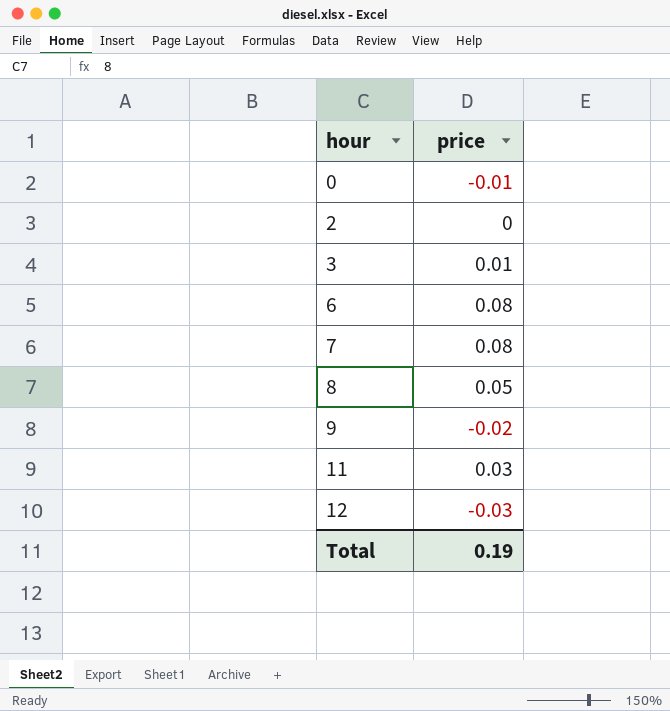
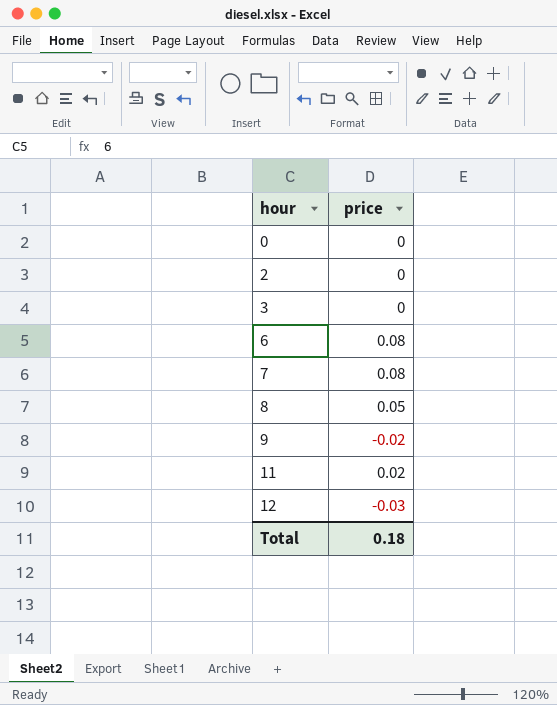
0 | price: -0.01 -> 0
3 | price: 0.01 -> 0
11 | price: 0.03 -> 0.02
Total | price: 0.19 -> 0.18

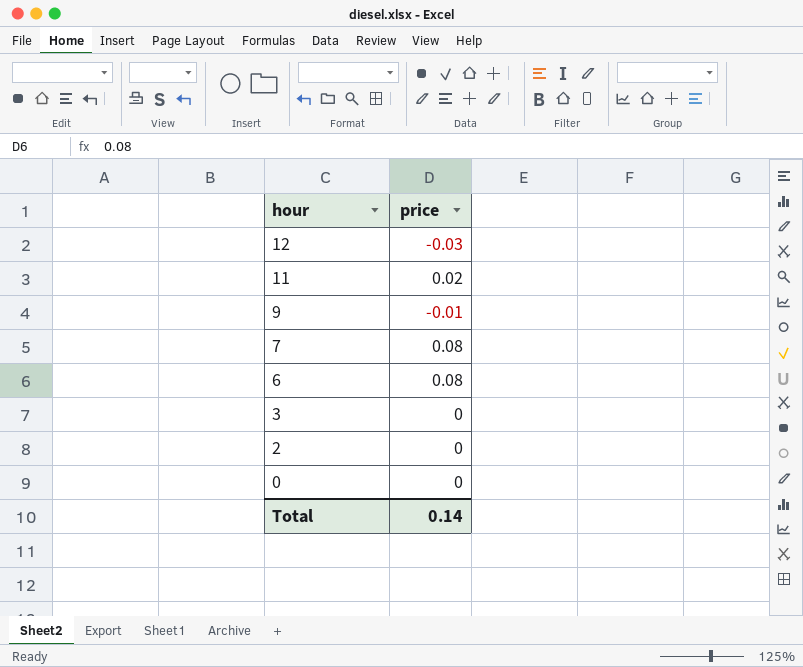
row order: hour ascending -> hour descending
row 8: 0.05 -> none
9 | price: -0.02 -> -0.01
Total | price: 0.18 -> 0.14

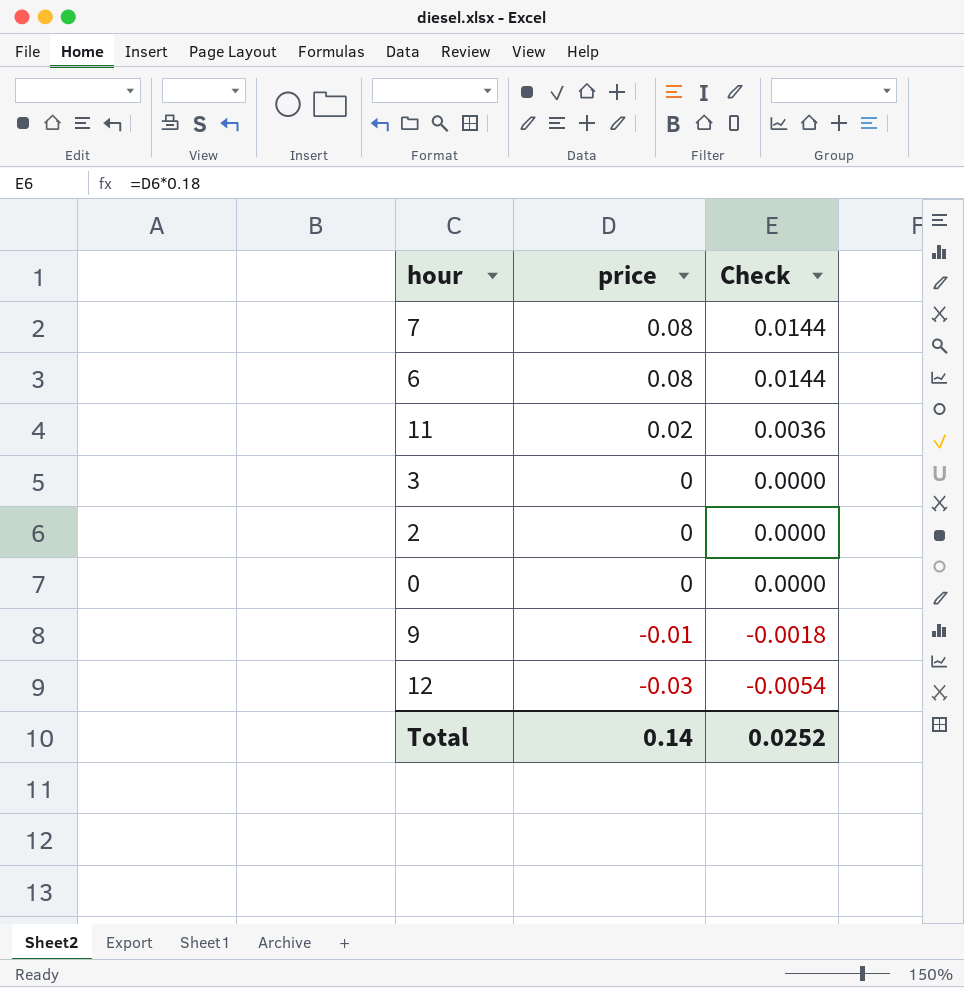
row order: hour descending -> price descending
column Check | formula: none -> [price] * 0.18

